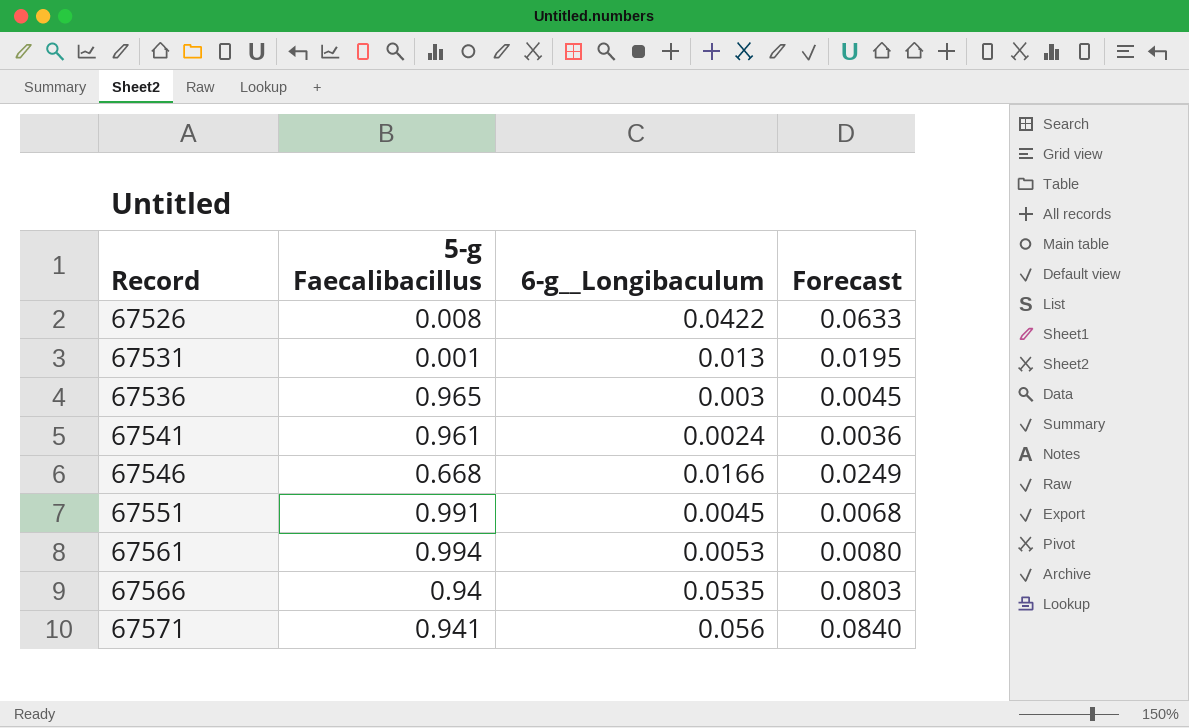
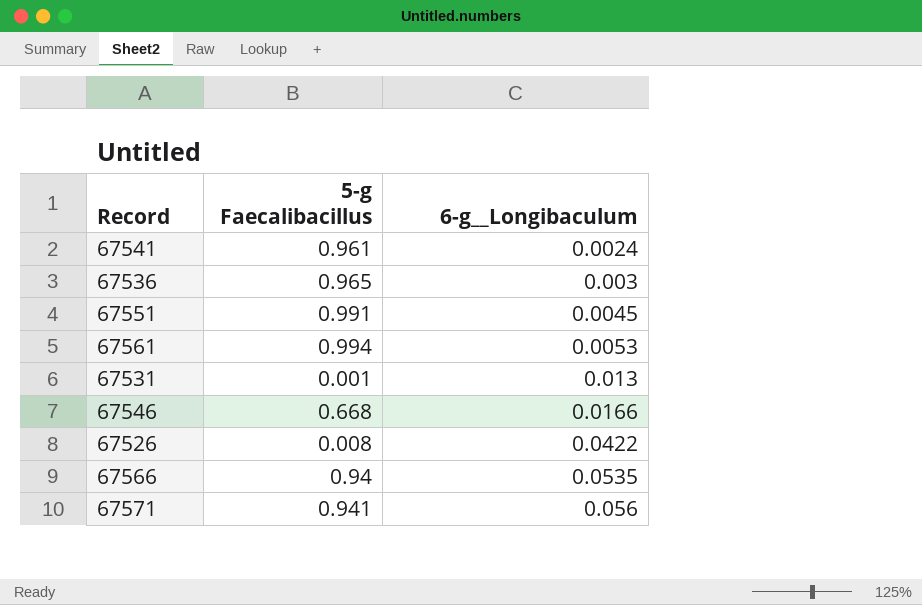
row order: Record ascending -> 6-g__Longibaculum ascending
column Forecast | formula: [6-g__Longibaculum] * 1.5 -> none

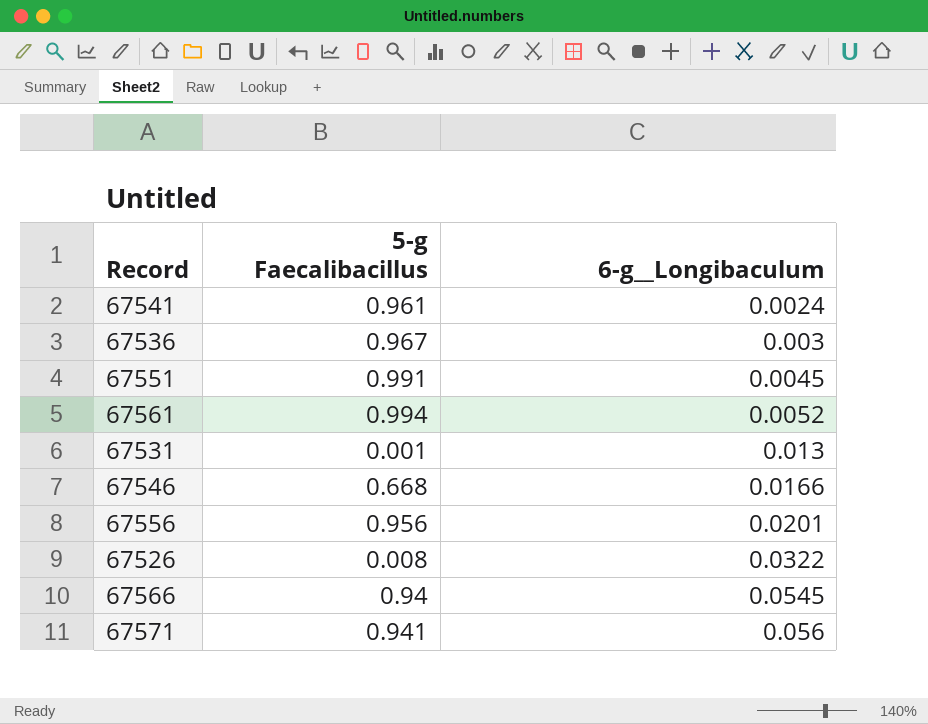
67536 | 5-g Faecalibacillus: 0.965 -> 0.967
67561 | 6-g__Longibaculum: 0.0053 -> 0.0052
row 67556: none -> 0.956 | 0.0201
67526 | 6-g__Longibaculum: 0.0422 -> 0.0322
67566 | 6-g__Longibaculum: 0.0535 -> 0.0545

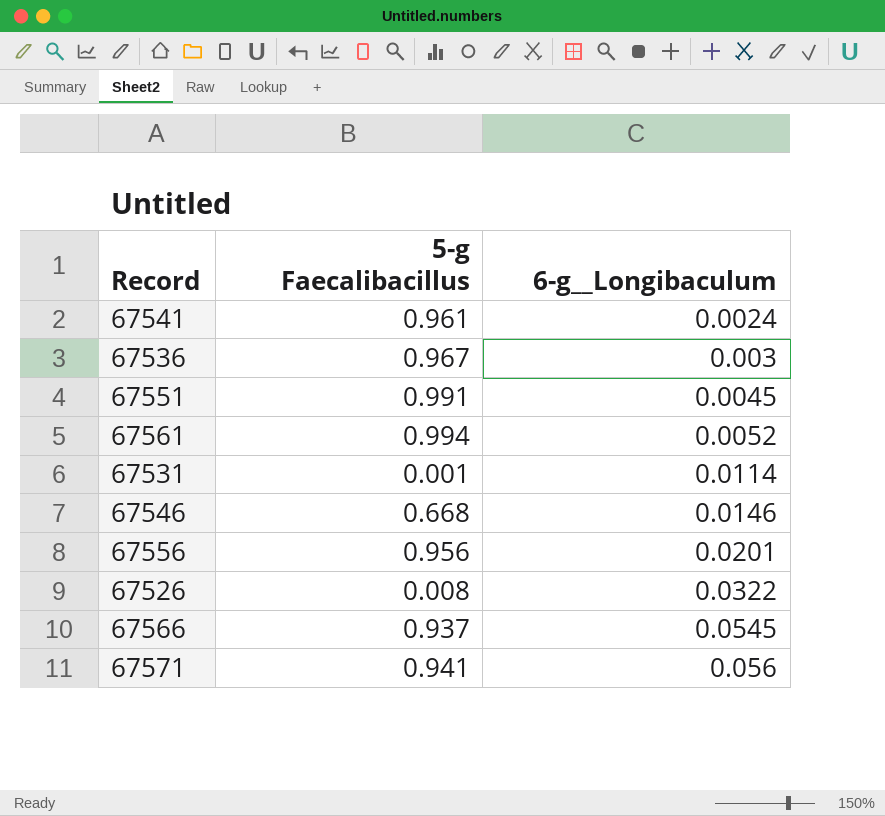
67531 | 6-g__Longibaculum: 0.013 -> 0.0114
67546 | 6-g__Longibaculum: 0.0166 -> 0.0146
67566 | 5-g Faecalibacillus: 0.94 -> 0.937

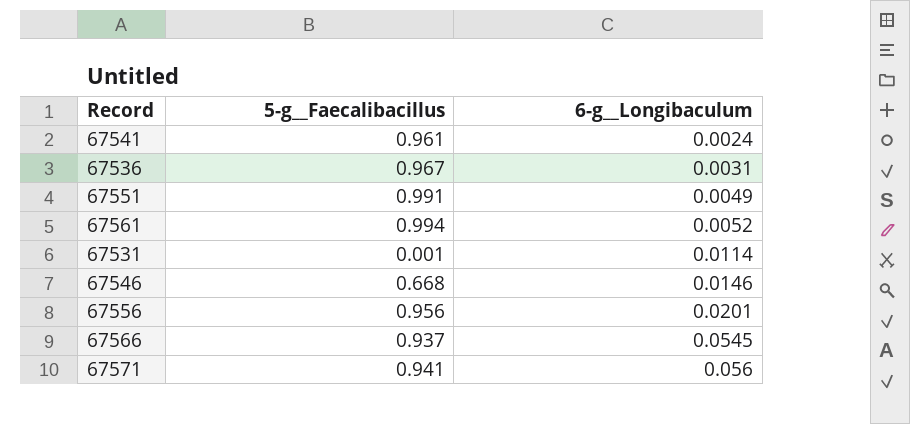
column name: 5-g Faecalibacillus -> 5-g__Faecalibacillus
row 67526: 0.008 | 0.0322 -> none
67536 | 6-g__Longibaculum: 0.003 -> 0.0031
67551 | 6-g__Longibaculum: 0.0045 -> 0.0049

